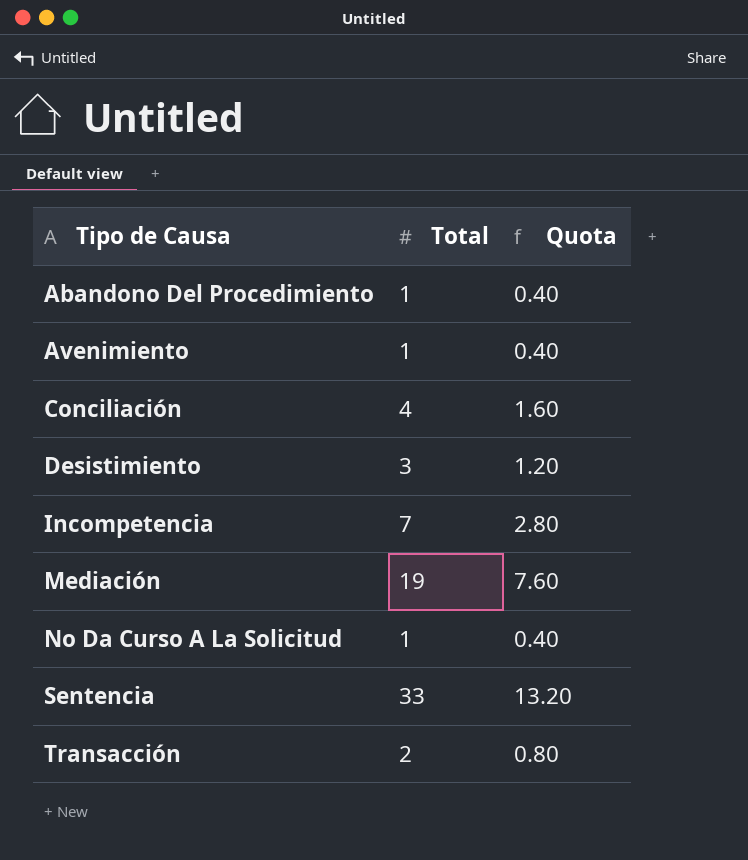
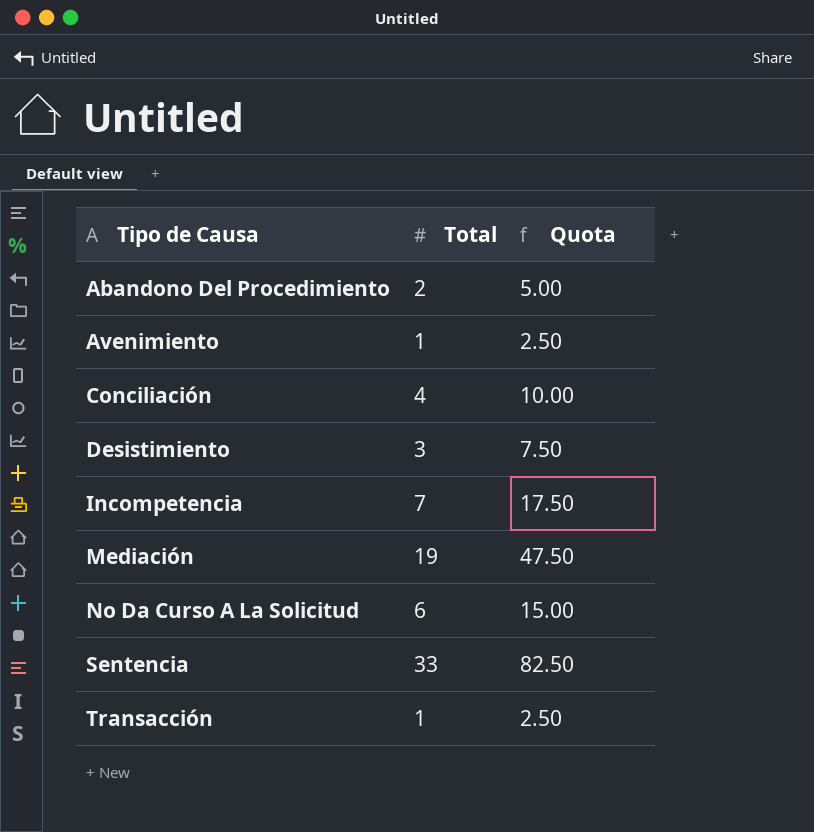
column Quota | formula: [Total] * 0.4 -> [Total] * 2.5
Abandono Del Procedimiento | Total: 1 -> 2
No Da Curso A La Solicitud | Total: 1 -> 6
Transacción | Total: 2 -> 1

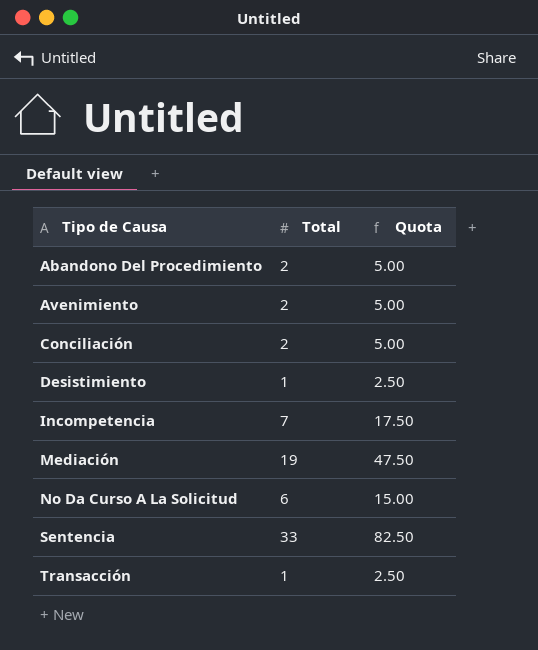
Avenimiento | Total: 1 -> 2
Avenimiento | Quota: 2.50 -> 5.00
Conciliación | Total: 4 -> 2
Conciliación | Quota: 10.00 -> 5.00
Desistimiento | Total: 3 -> 1
Desistimiento | Quota: 7.50 -> 2.50

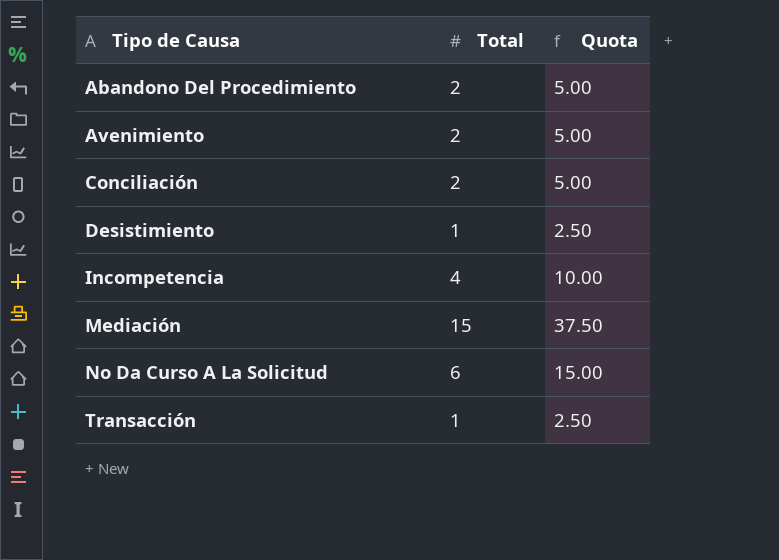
row Sentencia: 33 | 82.50 -> none
Incompetencia | Total: 7 -> 4
Incompetencia | Quota: 17.50 -> 10.00
Mediación | Total: 19 -> 15
Mediación | Quota: 47.50 -> 37.50

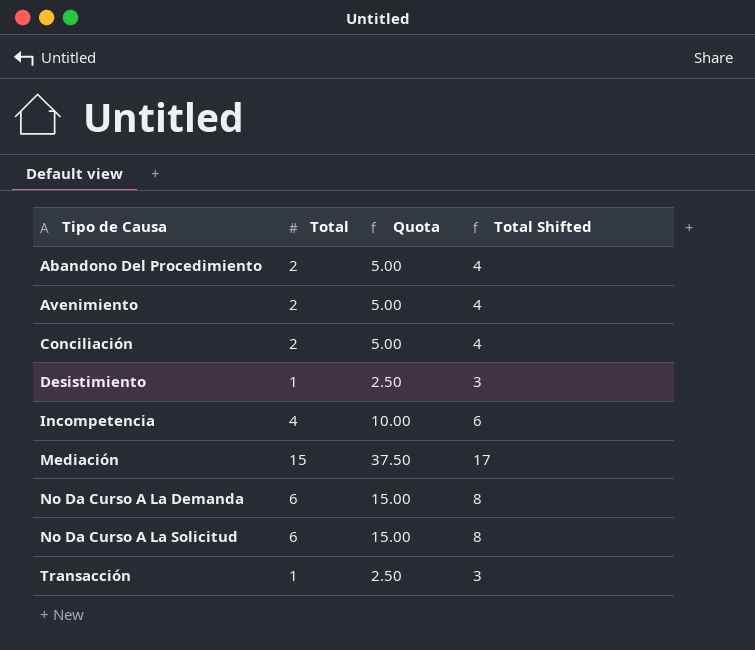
column Total Shifted | formula: none -> [Total] + 2
row No Da Curso A La Demanda: none -> 6 | 15.00 | 8

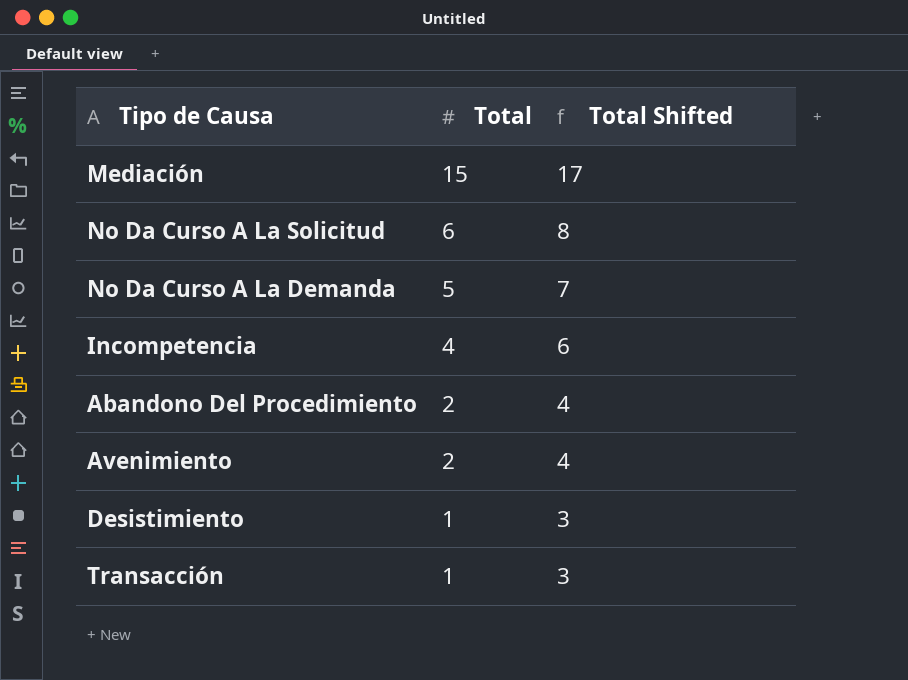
row order: Tipo de Causa ascending -> Total descending
column Quota | formula: [Total] * 2.5 -> none
row Conciliación: 2 | 5.00 | 4 -> none
No Da Curso A La Demanda | Total: 6 -> 5
No Da Curso A La Demanda | Total Shifted: 8 -> 7

